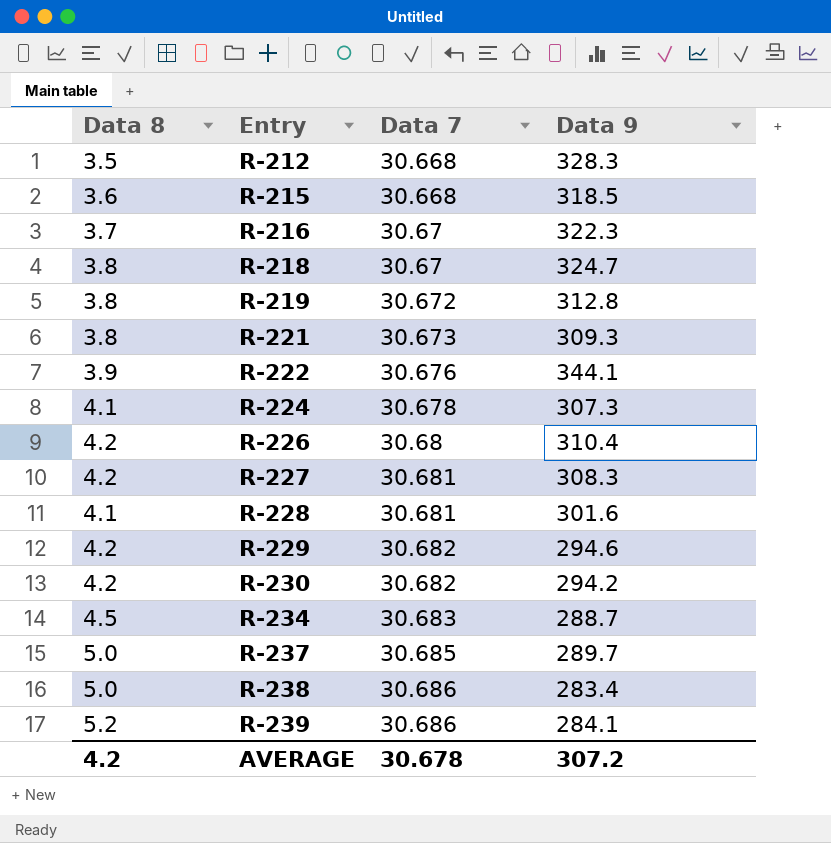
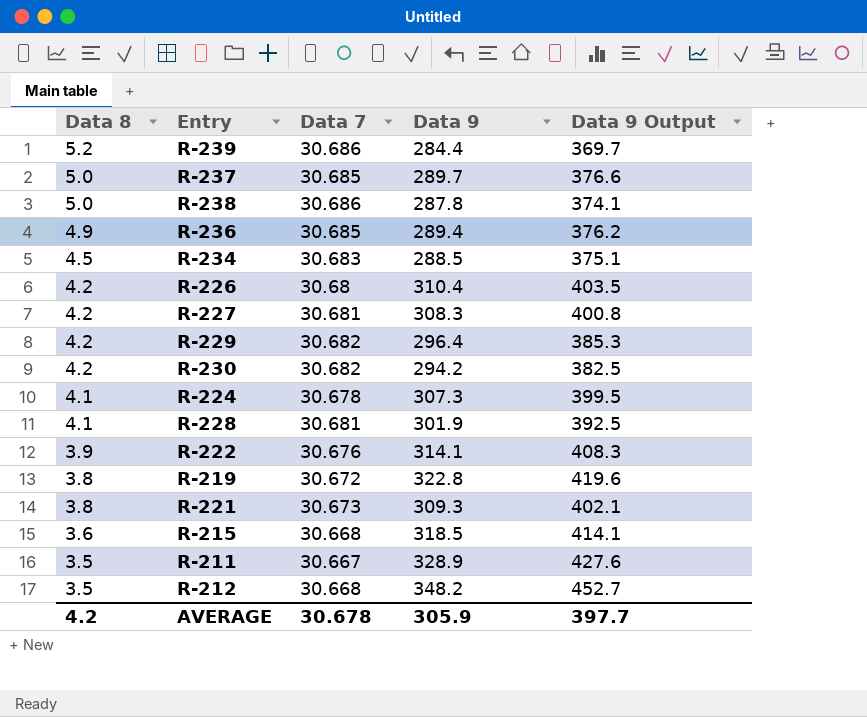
row order: Entry ascending -> Data 8 descending
column Data 9 Output | formula: none -> [Data 9] * 1.3
row R-216: 3.7 | 30.67 | 322.3 -> none
row R-218: 3.8 | 30.67 | 324.7 -> none
R-239 | Data 9: 284.1 -> 284.4
R-238 | Data 9: 283.4 -> 287.8
row R-236: none -> 4.9 | 30.685 | 289.4 | 376.2
R-234 | Data 9: 288.7 -> 288.5
R-229 | Data 9: 294.6 -> 296.4
R-228 | Data 9: 301.6 -> 301.9
R-222 | Data 9: 344.1 -> 314.1
R-219 | Data 9: 312.8 -> 322.8
row R-211: none -> 3.5 | 30.667 | 328.9 | 427.6
R-212 | Data 9: 328.3 -> 348.2
AVERAGE | Data 9: 307.2 -> 305.9

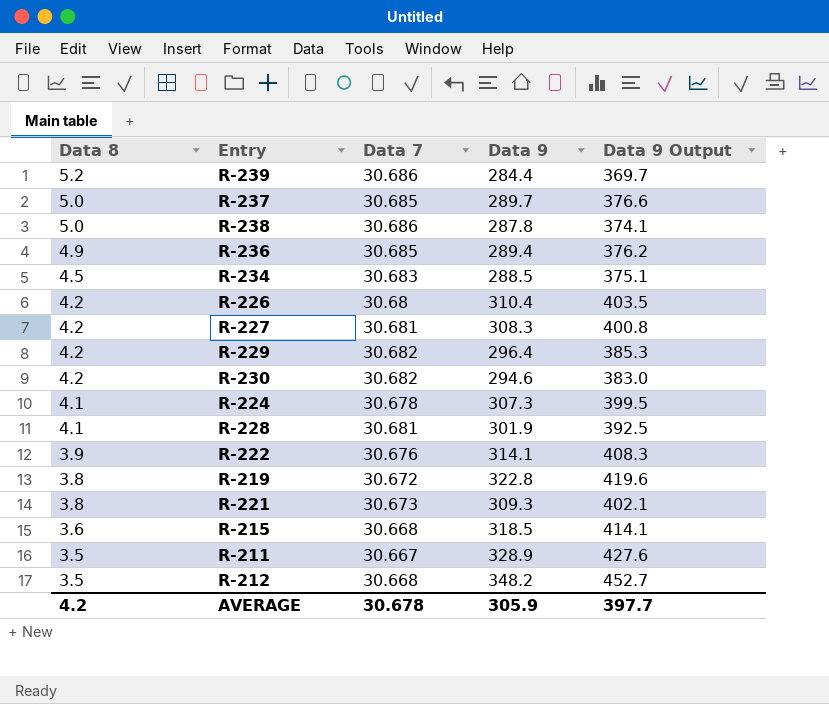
R-230 | Data 9: 294.2 -> 294.6
R-230 | Data 9 Output: 382.5 -> 383.0

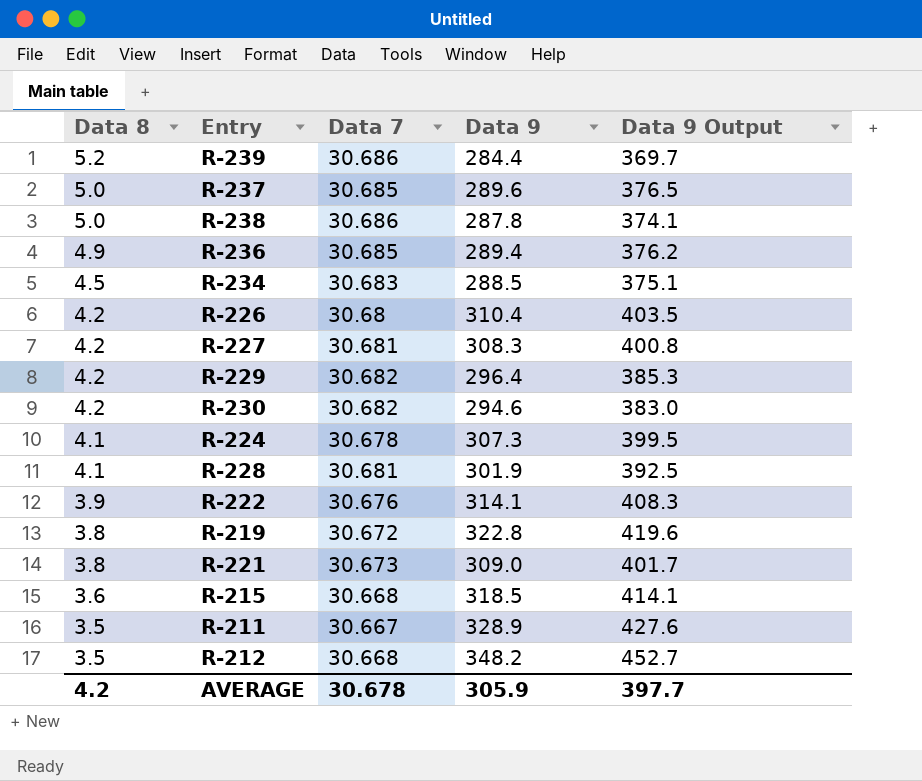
R-237 | Data 9: 289.7 -> 289.6
R-237 | Data 9 Output: 376.6 -> 376.5
R-221 | Data 9: 309.3 -> 309.0
R-221 | Data 9 Output: 402.1 -> 401.7

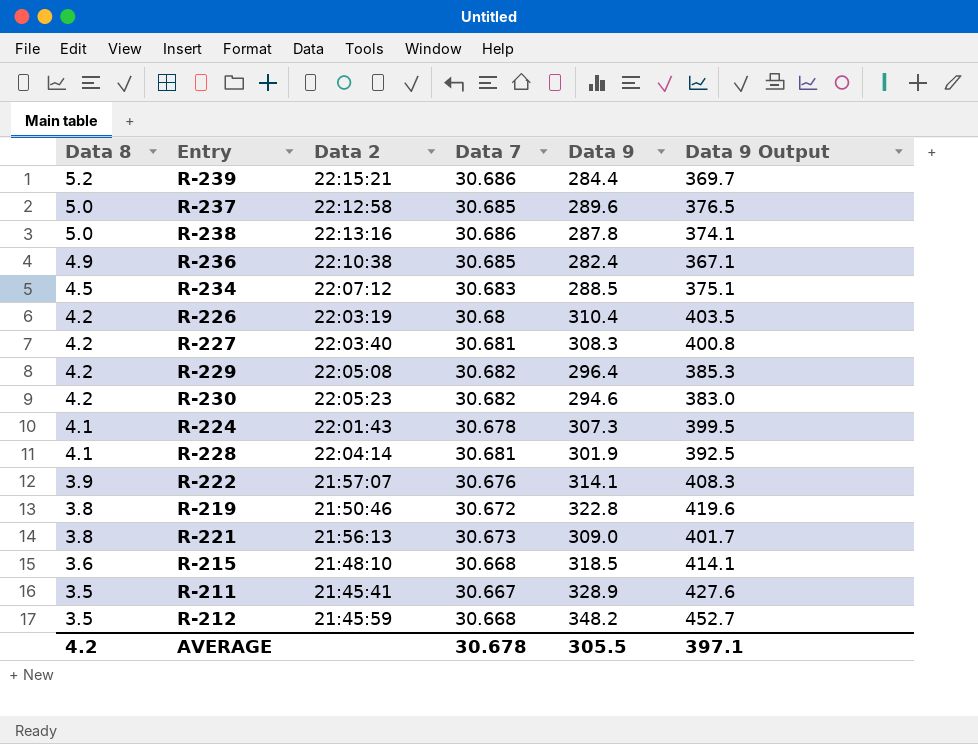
column Data 2 | position: none -> 3
R-236 | Data 9: 289.4 -> 282.4
R-236 | Data 9 Output: 376.2 -> 367.1
AVERAGE | Data 9: 305.9 -> 305.5
AVERAGE | Data 9 Output: 397.7 -> 397.1

